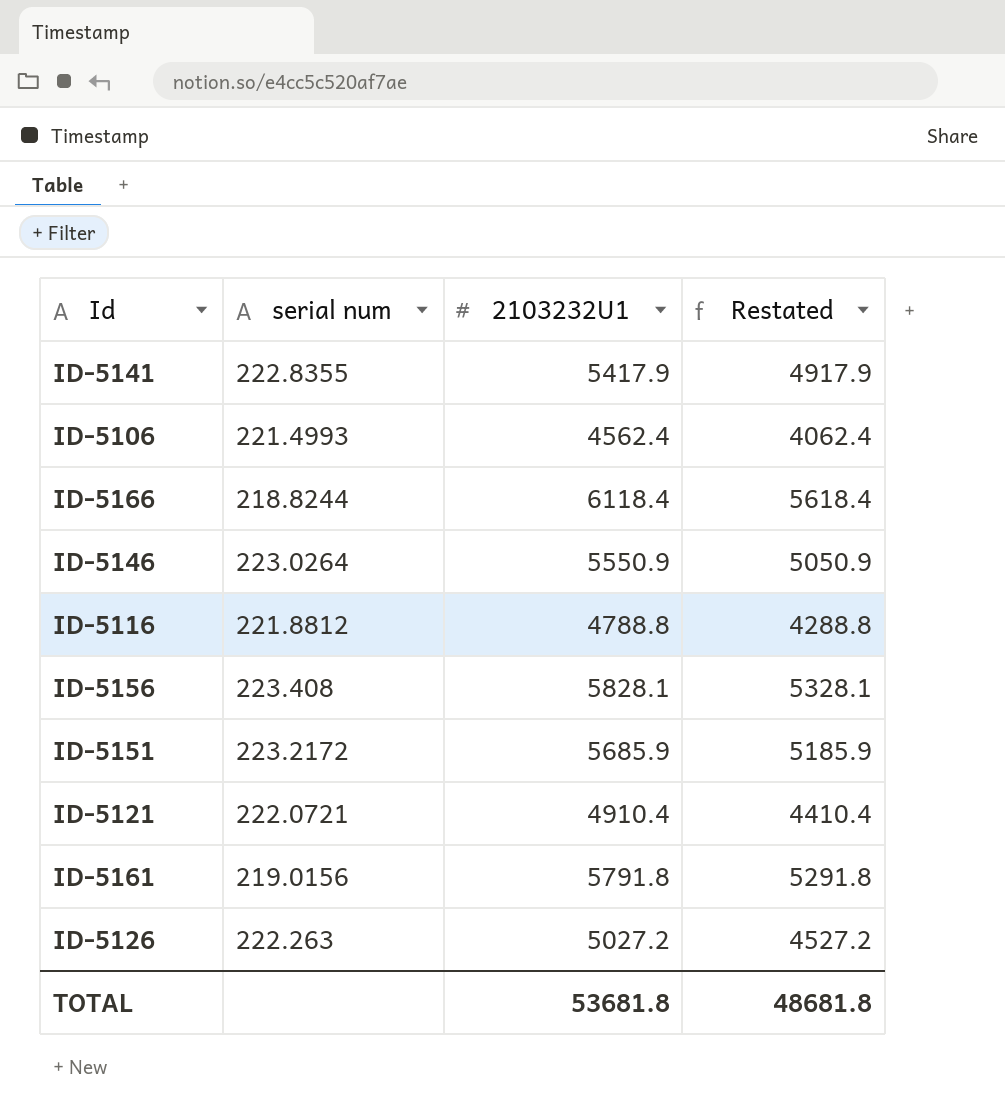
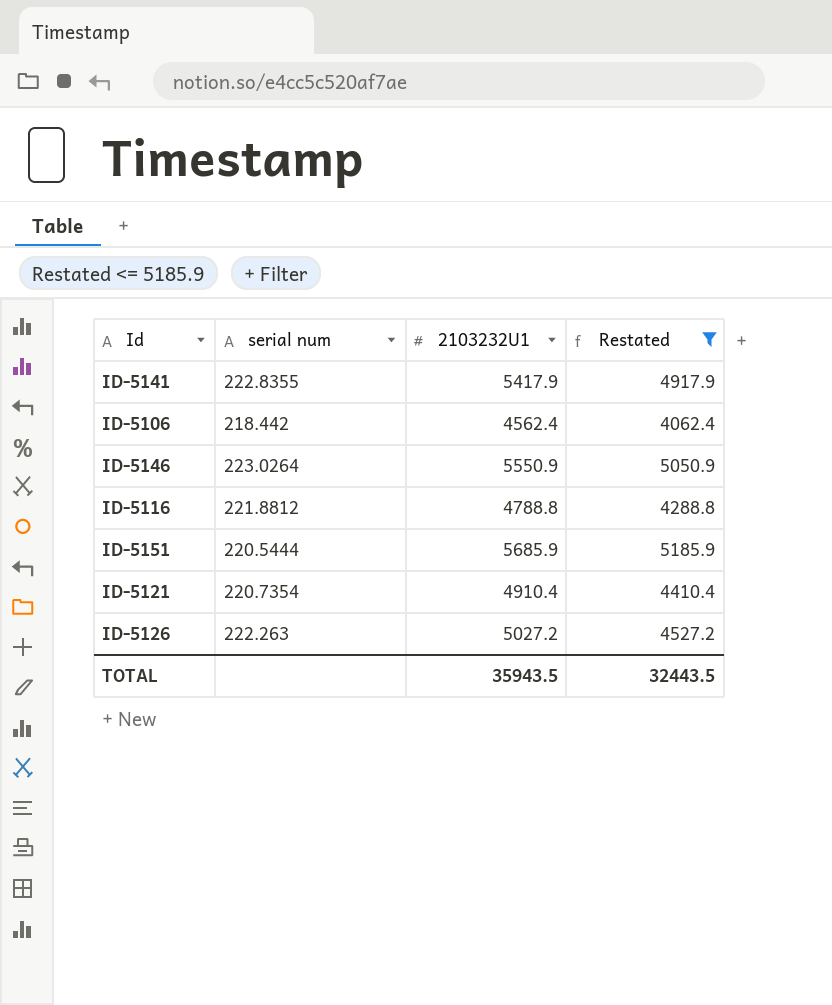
filter: none -> Restated <= 5185.9
ID-5106 | serial num: 221.4993 -> 218.442
ID-5151 | serial num: 223.2172 -> 220.5444
ID-5121 | serial num: 222.0721 -> 220.7354
TOTAL | 2103232U1: 53681.8 -> 35943.5
TOTAL | Restated: 48681.8 -> 32443.5

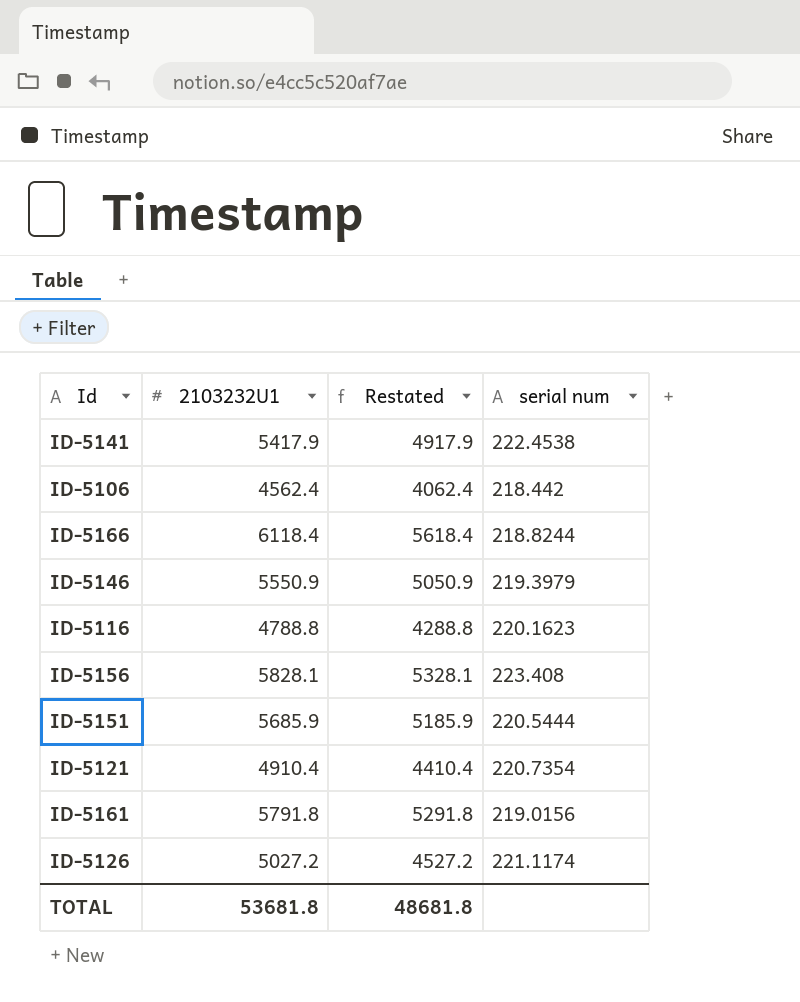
filter: Restated <= 5185.9 -> none
column serial num | position: 2 -> 4
ID-5141 | serial num: 222.8355 -> 222.4538
ID-5146 | serial num: 223.0264 -> 219.3979
ID-5116 | serial num: 221.8812 -> 220.1623
ID-5126 | serial num: 222.263 -> 221.1174
TOTAL | 2103232U1: 35943.5 -> 53681.8
TOTAL | Restated: 32443.5 -> 48681.8

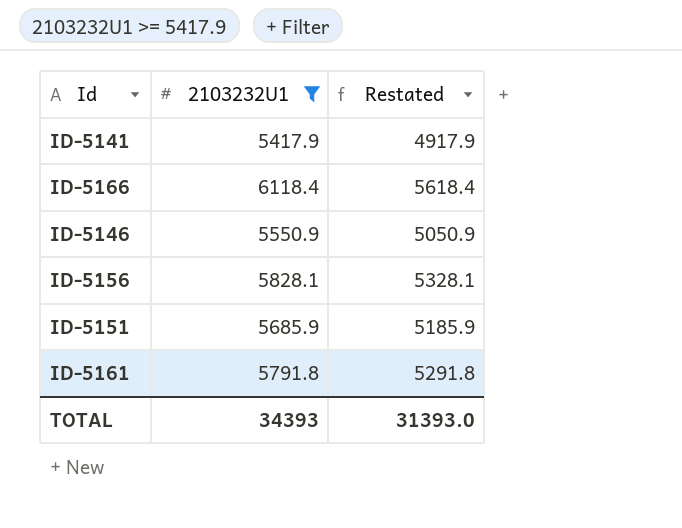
filter: none -> 2103232U1 >= 5417.9
column serial num | position: 4 -> none
TOTAL | 2103232U1: 53681.8 -> 34393
TOTAL | Restated: 48681.8 -> 31393.0

